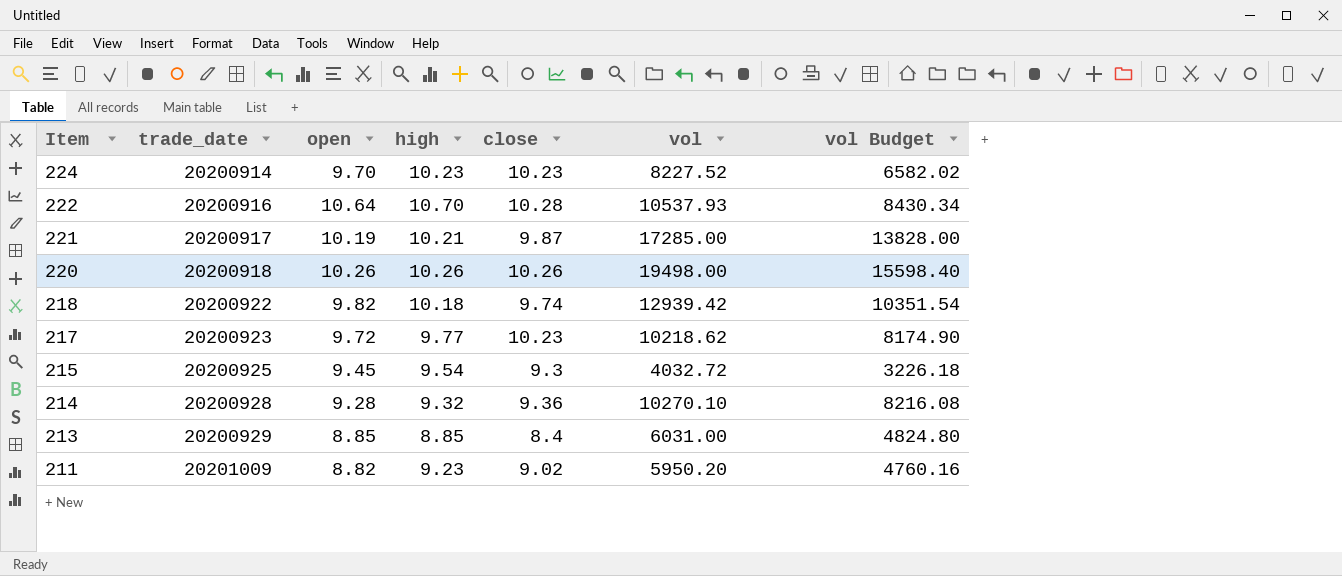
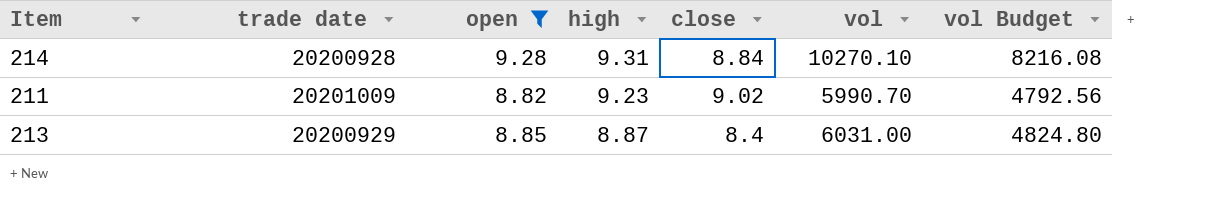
filter: none -> open <= 9.28
row order: Item descending -> high descending
column name: trade_date -> trade date
214 | high: 9.32 -> 9.31
214 | close: 9.36 -> 8.84
211 | vol: 5950.20 -> 5990.70
211 | vol Budget: 4760.16 -> 4792.56
213 | high: 8.85 -> 8.87

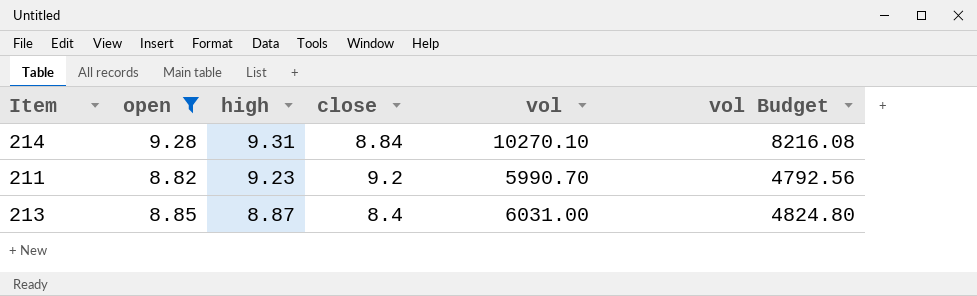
column trade date | position: 2 -> none
211 | close: 9.02 -> 9.2

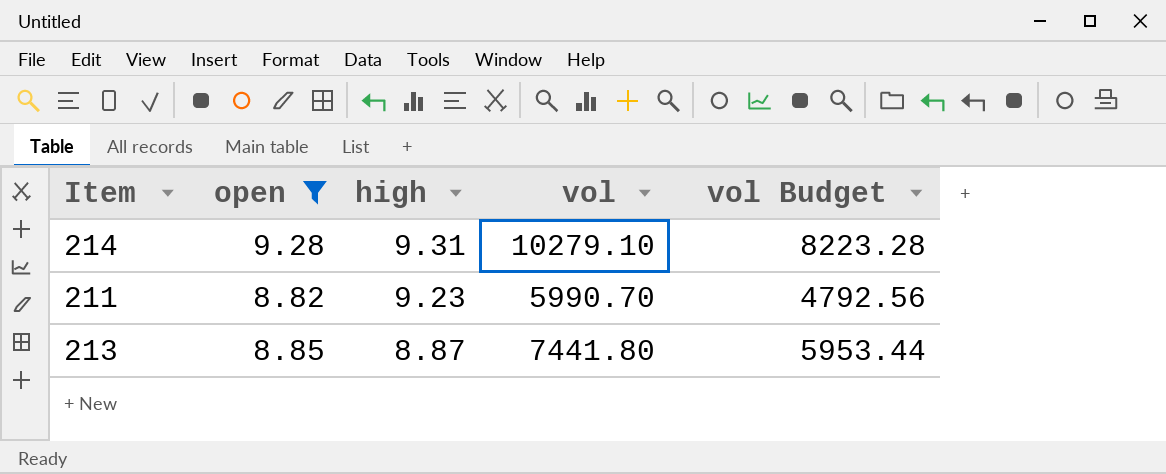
column close | position: 4 -> none
214 | vol: 10270.10 -> 10279.10
214 | vol Budget: 8216.08 -> 8223.28
213 | vol: 6031.00 -> 7441.80
213 | vol Budget: 4824.80 -> 5953.44

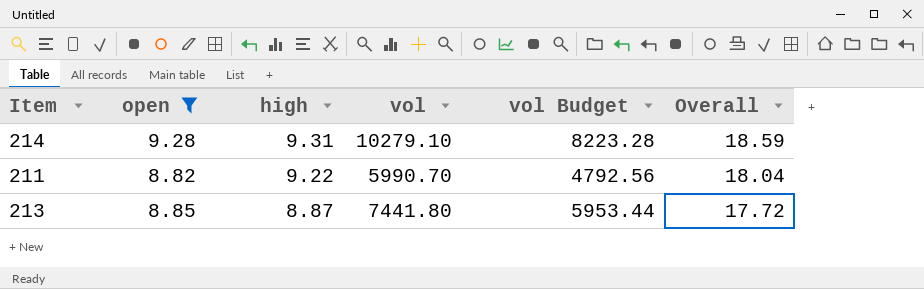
column Overall | formula: none -> [open] + [high]
211 | high: 9.23 -> 9.22

